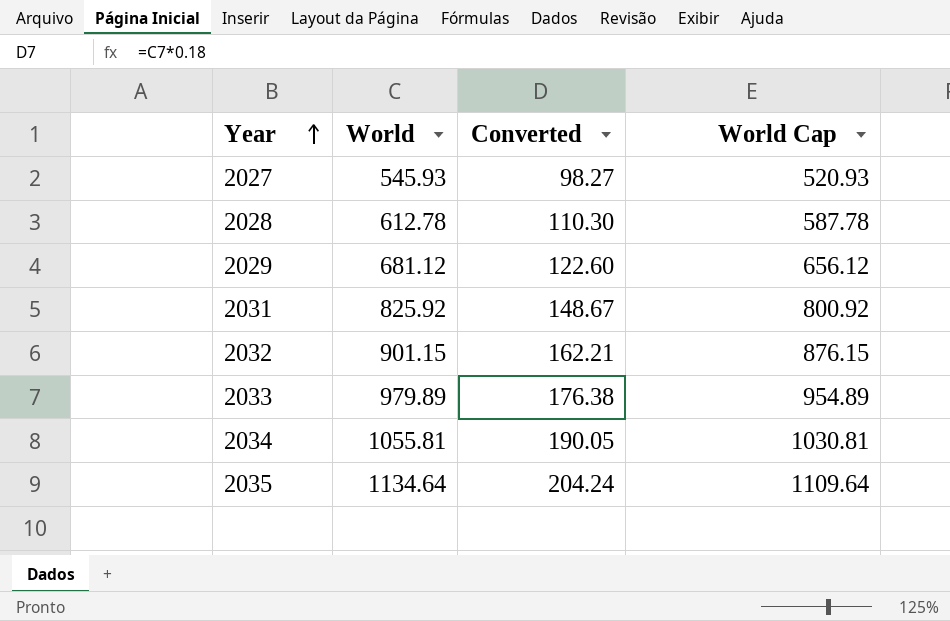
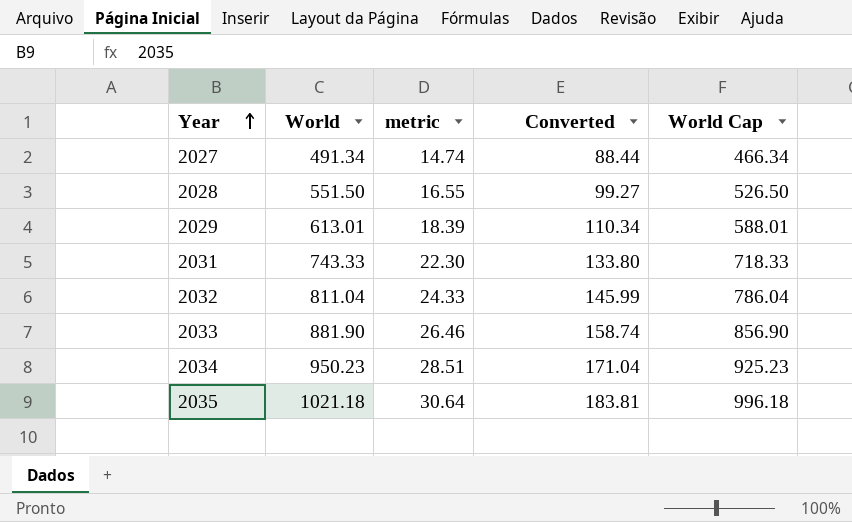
column metric | formula: none -> [World] * 0.03
2027 | World: 545.93 -> 491.34
2027 | Converted: 98.27 -> 88.44
2027 | World Cap: 520.93 -> 466.34
2028 | World: 612.78 -> 551.50
2028 | Converted: 110.30 -> 99.27
2028 | World Cap: 587.78 -> 526.50
2029 | World: 681.12 -> 613.01
2029 | Converted: 122.60 -> 110.34
2029 | World Cap: 656.12 -> 588.01
2031 | World: 825.92 -> 743.33
2031 | Converted: 148.67 -> 133.80
2031 | World Cap: 800.92 -> 718.33
2032 | World: 901.15 -> 811.04
2032 | Converted: 162.21 -> 145.99
2032 | World Cap: 876.15 -> 786.04
2033 | World: 979.89 -> 881.90
2033 | Converted: 176.38 -> 158.74
2033 | World Cap: 954.89 -> 856.90
2034 | World: 1055.81 -> 950.23
2034 | Converted: 190.05 -> 171.04
2034 | World Cap: 1030.81 -> 925.23
2035 | World: 1134.64 -> 1021.18
2035 | Converted: 204.24 -> 183.81
2035 | World Cap: 1109.64 -> 996.18

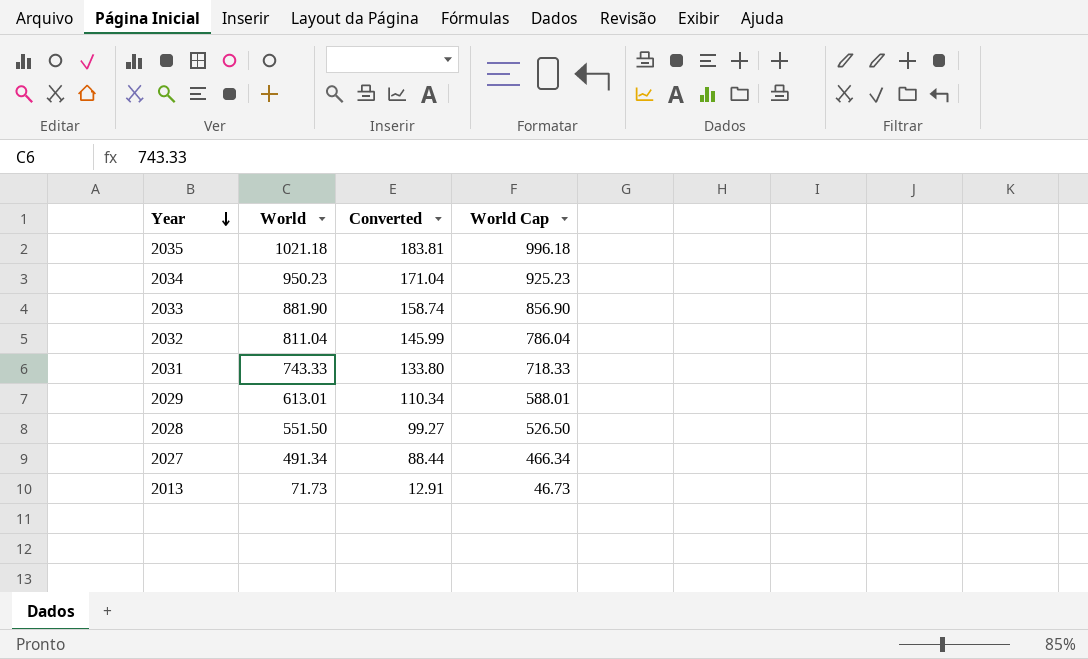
row order: Year ascending -> Year descending
column metric | formula: [World] * 0.03 -> none
row 2013: none -> 71.73 | 12.91 | 46.73

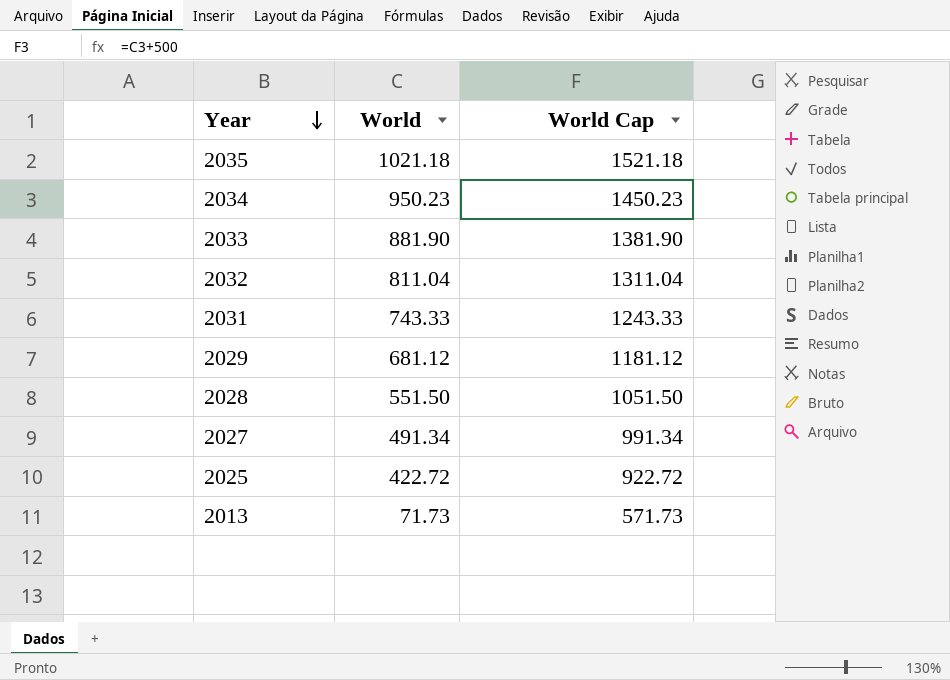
column Converted | formula: [World] * 0.18 -> none
column World Cap | formula: [World] - 25 -> [World] + 500
2029 | World: 613.01 -> 681.12
row 2025: none -> 422.72 | 922.72

